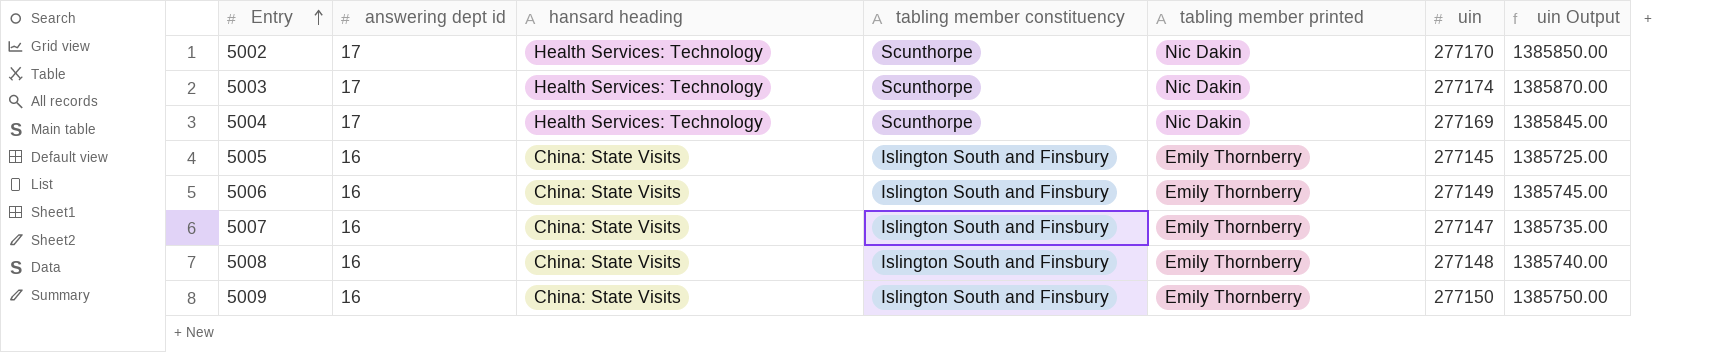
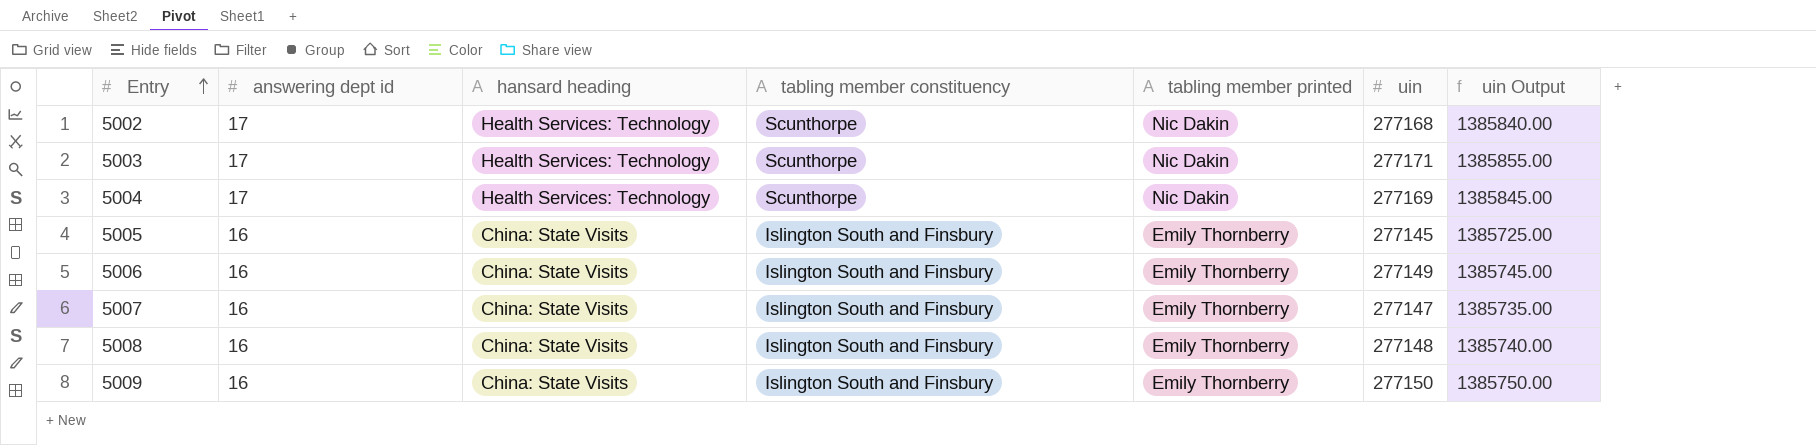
5002 | uin: 277170 -> 277168
5002 | uin Output: 1385850.00 -> 1385840.00
5003 | uin: 277174 -> 277171
5003 | uin Output: 1385870.00 -> 1385855.00

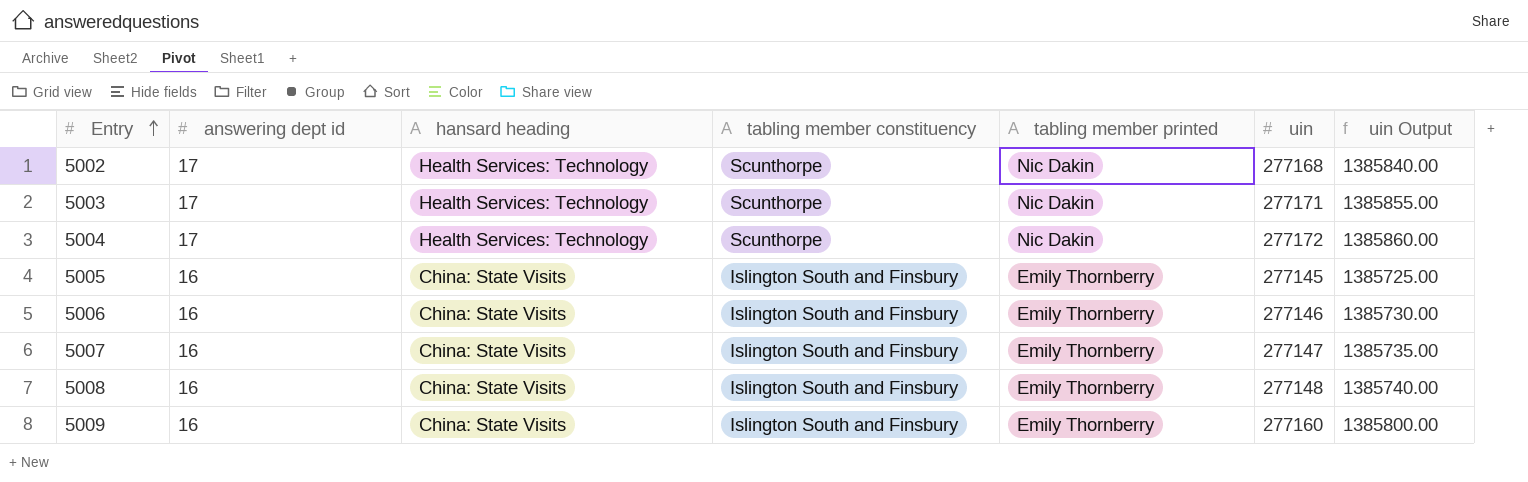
5004 | uin: 277169 -> 277172
5004 | uin Output: 1385845.00 -> 1385860.00
5006 | uin: 277149 -> 277146
5006 | uin Output: 1385745.00 -> 1385730.00
5009 | uin: 277150 -> 277160
5009 | uin Output: 1385750.00 -> 1385800.00

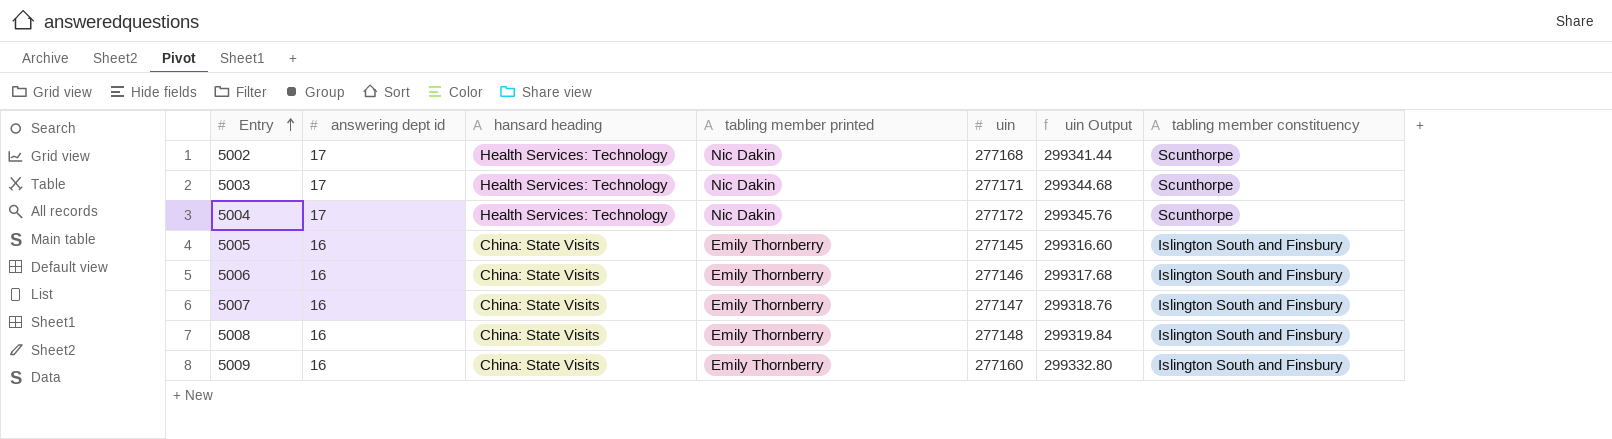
column uin Output | formula: [uin] * 5 -> [uin] * 1.08
column tabling member constituency | position: 4 -> 7

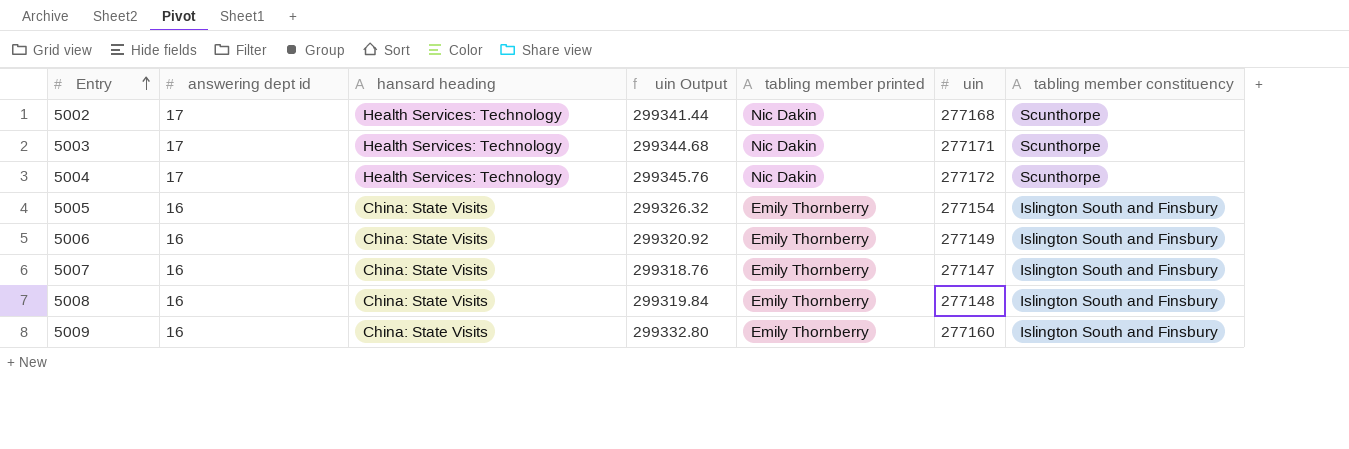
column uin Output | position: 6 -> 4
5005 | uin Output: 299316.60 -> 299326.32
5005 | uin: 277145 -> 277154
5006 | uin Output: 299317.68 -> 299320.92
5006 | uin: 277146 -> 277149

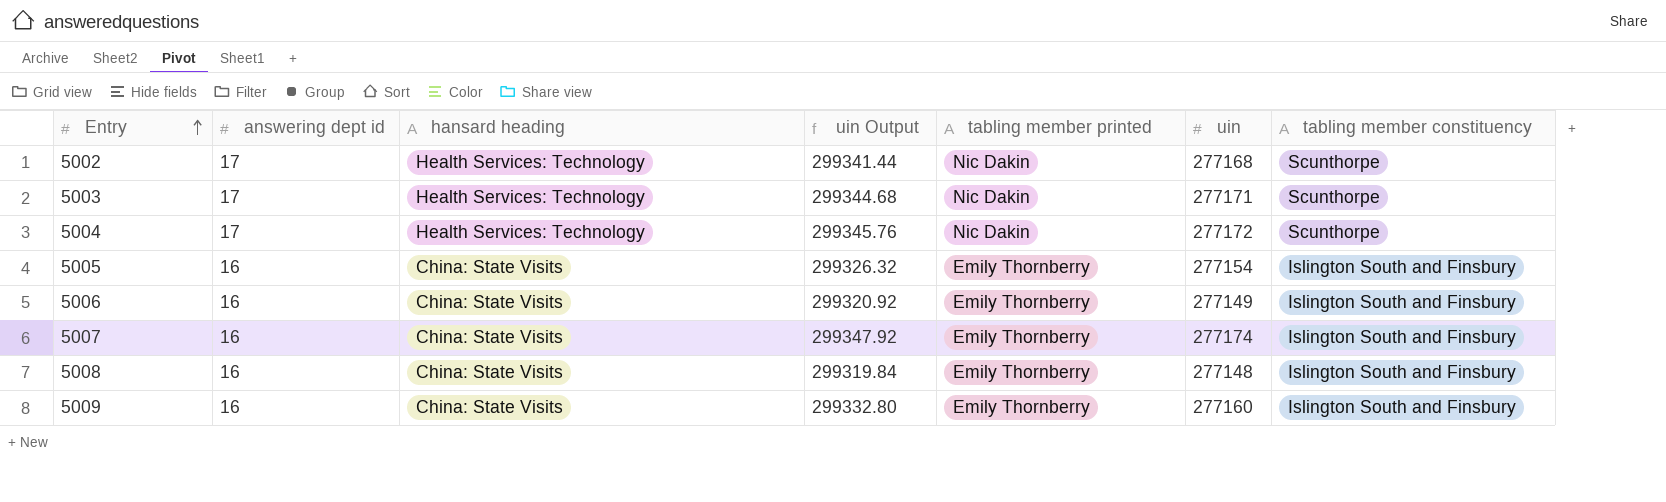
5007 | uin Output: 299318.76 -> 299347.92
5007 | uin: 277147 -> 277174

